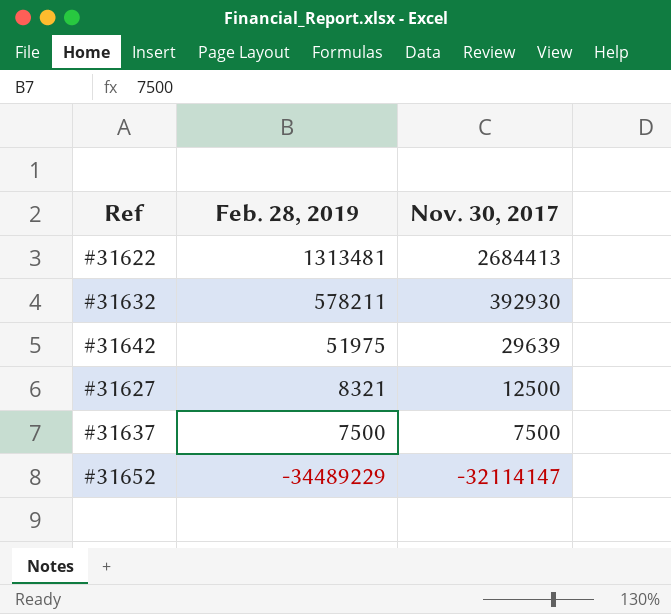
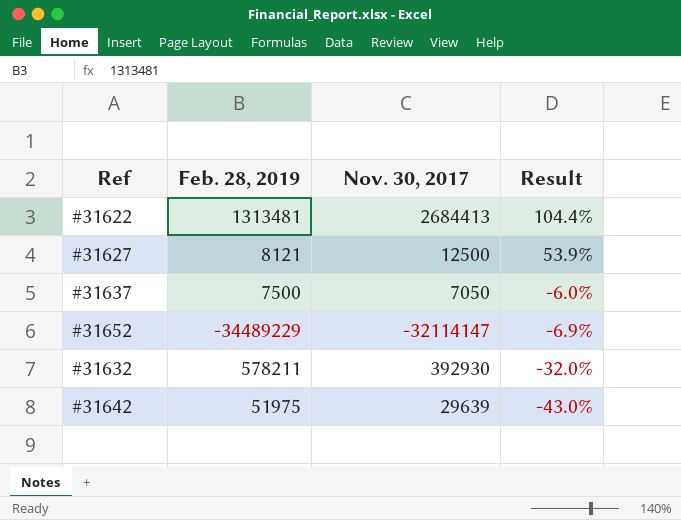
row order: Feb. 28, 2019 descending -> Result descending
column Result | formula: none -> ([Nov. 30, 2017] - [Feb. 28, 2019]) / [Feb. 28, 2019]
#31627 | Feb. 28, 2019: 8321 -> 8121
#31637 | Nov. 30, 2017: 7500 -> 7050

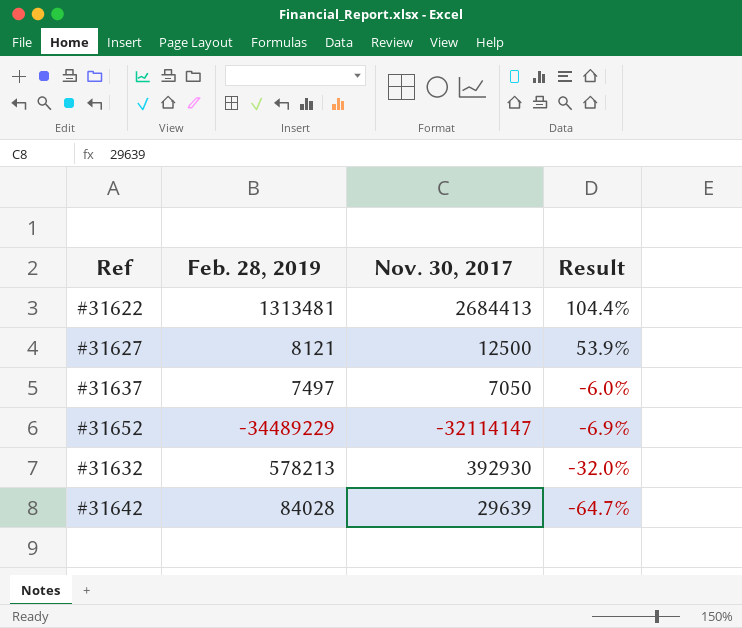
#31637 | Feb. 28, 2019: 7500 -> 7497
#31632 | Feb. 28, 2019: 578211 -> 578213
#31642 | Feb. 28, 2019: 51975 -> 84028
#31642 | Result: -43.0% -> -64.7%

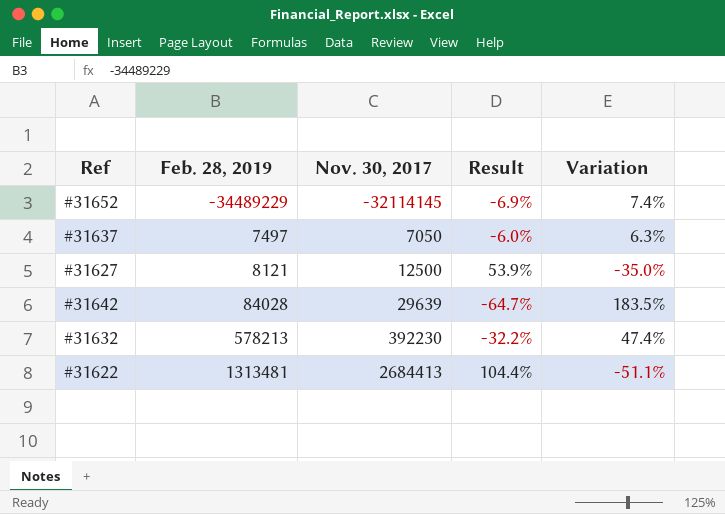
row order: Result descending -> Feb. 28, 2019 ascending
column Variation | formula: none -> ([Feb. 28, 2019] - [Nov. 30, 2017]) / [Nov. 30, 2017]
#31652 | Nov. 30, 2017: -32114147 -> -32114145
#31632 | Nov. 30, 2017: 392930 -> 392230
#31632 | Result: -32.0% -> -32.2%

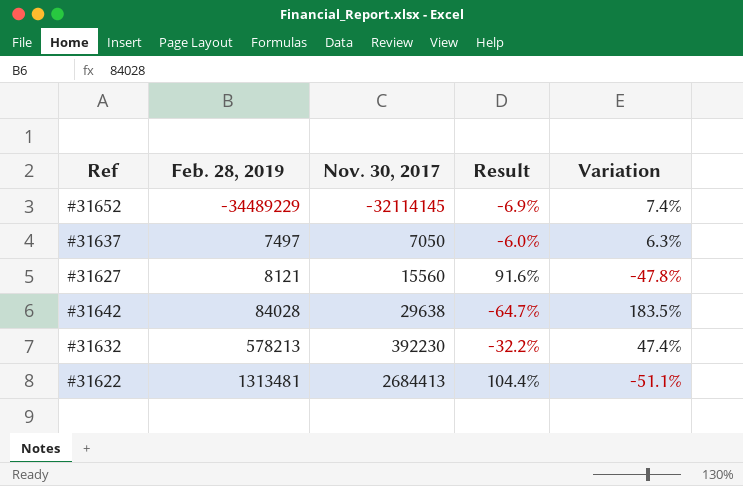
#31627 | Nov. 30, 2017: 12500 -> 15560
#31627 | Result: 53.9% -> 91.6%
#31627 | Variation: -35.0% -> -47.8%
#31642 | Nov. 30, 2017: 29639 -> 29638

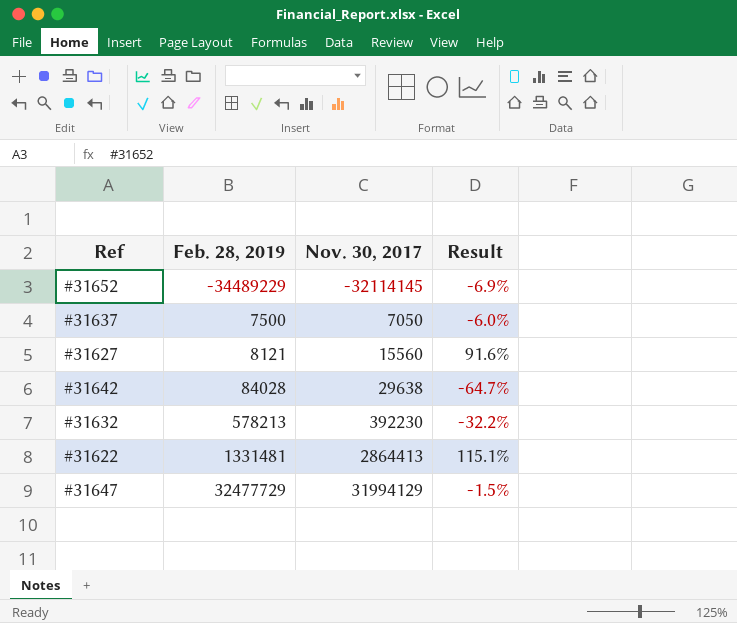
column Variation | formula: ([Feb. 28, 2019] - [Nov. 30, 2017]) / [Nov. 30, 2017] -> none
#31637 | Feb. 28, 2019: 7497 -> 7500
#31622 | Feb. 28, 2019: 1313481 -> 1331481
#31622 | Nov. 30, 2017: 2684413 -> 2864413
#31622 | Result: 104.4% -> 115.1%
row #31647: none -> 32477729 | 31994129 | -1.5%

